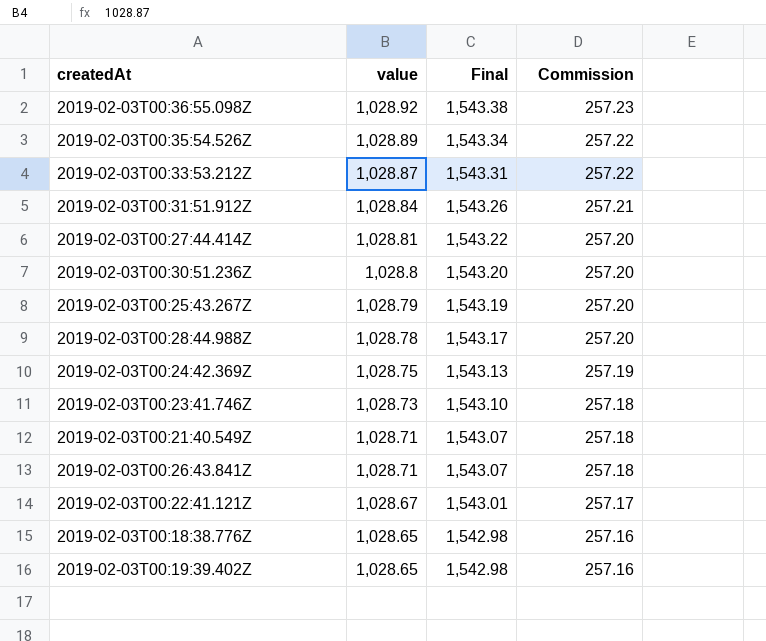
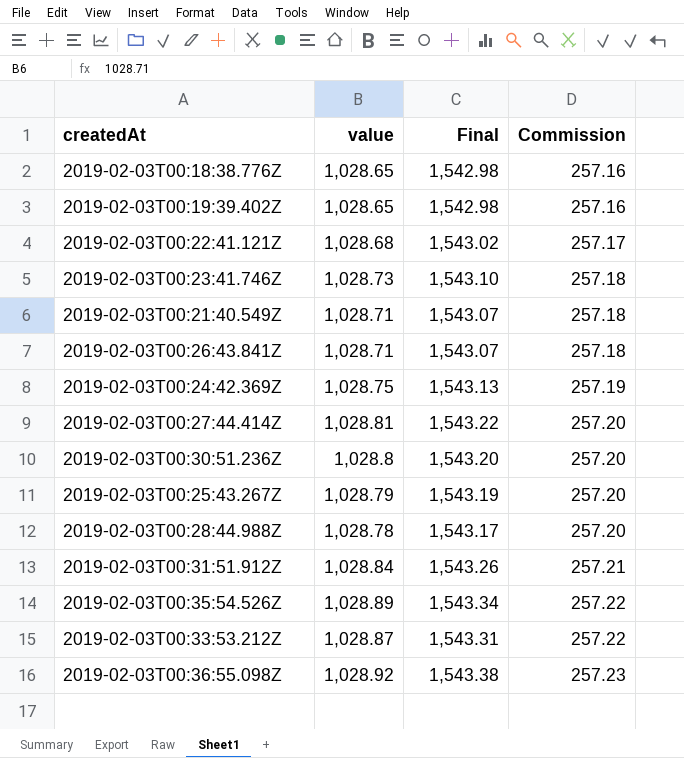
row order: value descending -> Commission ascending
2019-02-03T00:22:41.121Z | value: 1,028.67 -> 1,028.68
2019-02-03T00:22:41.121Z | Final: 1,543.01 -> 1,543.02

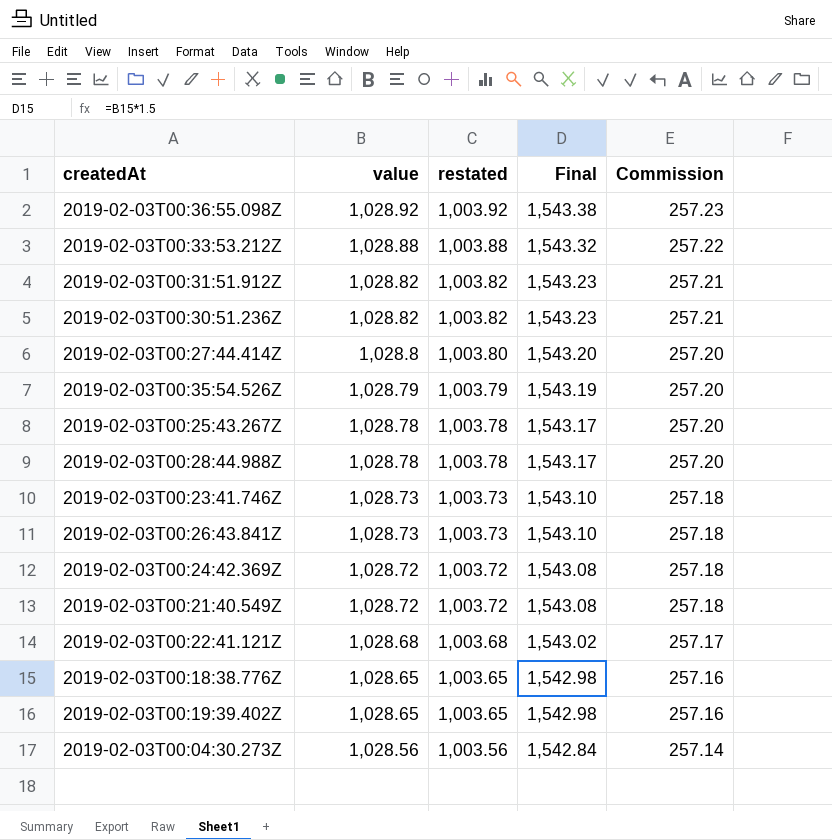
row order: Commission ascending -> value descending
column restated | formula: none -> [value] - 25
2019-02-03T00:33:53.212Z | value: 1,028.87 -> 1,028.88
2019-02-03T00:33:53.212Z | Final: 1,543.31 -> 1,543.32
2019-02-03T00:31:51.912Z | value: 1,028.84 -> 1,028.82
2019-02-03T00:31:51.912Z | Final: 1,543.26 -> 1,543.23
2019-02-03T00:30:51.236Z | value: 1,028.8 -> 1,028.82
2019-02-03T00:30:51.236Z | Final: 1,543.20 -> 1,543.23
2019-02-03T00:30:51.236Z | Commission: 257.20 -> 257.21
2019-02-03T00:27:44.414Z | value: 1,028.81 -> 1,028.8
2019-02-03T00:27:44.414Z | Final: 1,543.22 -> 1,543.20
2019-02-03T00:35:54.526Z | value: 1,028.89 -> 1,028.79
2019-02-03T00:35:54.526Z | Final: 1,543.34 -> 1,543.19
2019-02-03T00:35:54.526Z | Commission: 257.22 -> 257.20
2019-02-03T00:25:43.267Z | value: 1,028.79 -> 1,028.78
2019-02-03T00:25:43.267Z | Final: 1,543.19 -> 1,543.17
2019-02-03T00:26:43.841Z | value: 1,028.71 -> 1,028.73
2019-02-03T00:26:43.841Z | Final: 1,543.07 -> 1,543.10
2019-02-03T00:24:42.369Z | value: 1,028.75 -> 1,028.72
2019-02-03T00:24:42.369Z | Final: 1,543.13 -> 1,543.08
2019-02-03T00:24:42.369Z | Commission: 257.19 -> 257.18
2019-02-03T00:21:40.549Z | value: 1,028.71 -> 1,028.72
2019-02-03T00:21:40.549Z | Final: 1,543.07 -> 1,543.08
row 2019-02-03T00:04:30.273Z: none -> 1,028.56 | 1,003.56 | 1,542.84 | 257.14

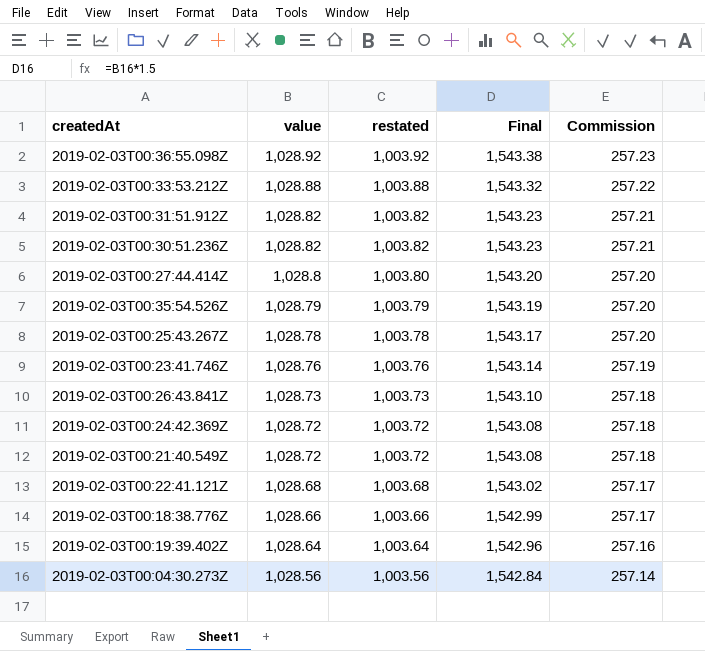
row 2019-02-03T00:28:44.988Z: 1,028.78 | 1,003.78 | 1,543.17 | 257.20 -> none
2019-02-03T00:23:41.746Z | value: 1,028.73 -> 1,028.76
2019-02-03T00:23:41.746Z | restated: 1,003.73 -> 1,003.76
2019-02-03T00:23:41.746Z | Final: 1,543.10 -> 1,543.14
2019-02-03T00:23:41.746Z | Commission: 257.18 -> 257.19
2019-02-03T00:18:38.776Z | value: 1,028.65 -> 1,028.66
2019-02-03T00:18:38.776Z | restated: 1,003.65 -> 1,003.66
2019-02-03T00:18:38.776Z | Final: 1,542.98 -> 1,542.99
2019-02-03T00:18:38.776Z | Commission: 257.16 -> 257.17
2019-02-03T00:19:39.402Z | value: 1,028.65 -> 1,028.64
2019-02-03T00:19:39.402Z | restated: 1,003.65 -> 1,003.64
2019-02-03T00:19:39.402Z | Final: 1,542.98 -> 1,542.96

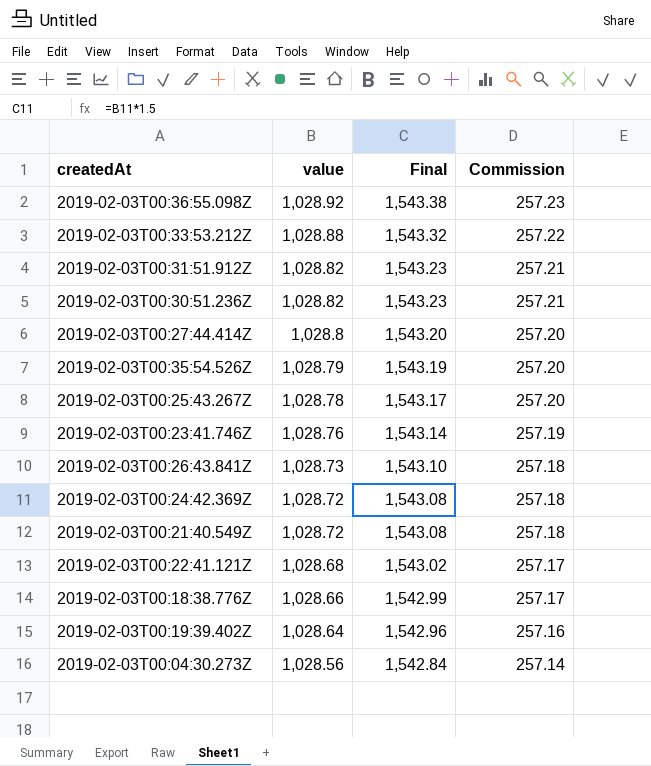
column restated | formula: [value] - 25 -> none

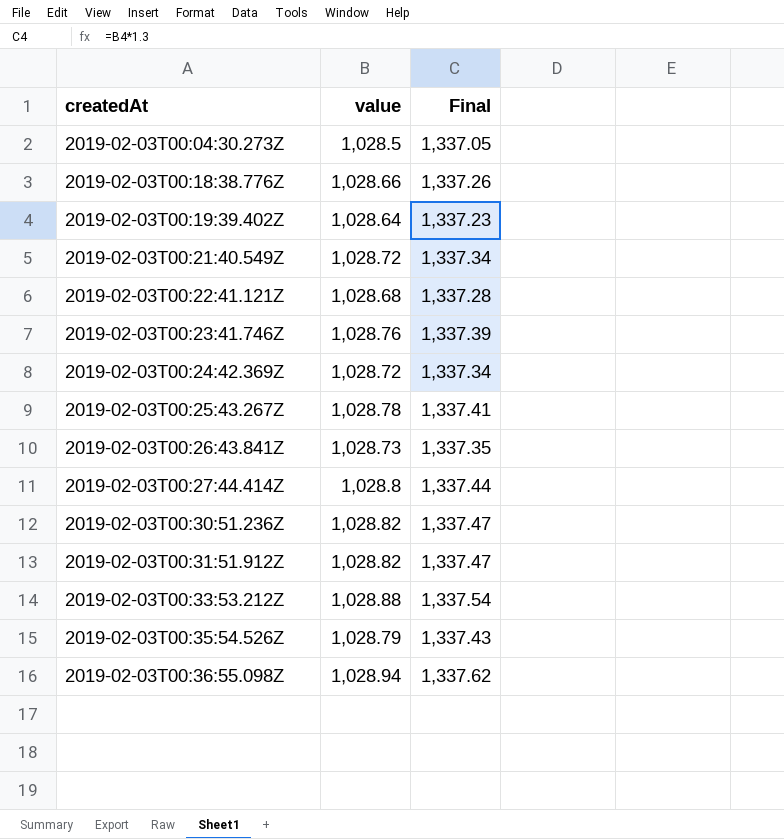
row order: value descending -> createdAt ascending
column Commission | formula: [value] * 0.25 -> none
column Final | formula: [value] * 1.5 -> [value] * 1.3
2019-02-03T00:04:30.273Z | value: 1,028.56 -> 1,028.5
2019-02-03T00:36:55.098Z | value: 1,028.92 -> 1,028.94

